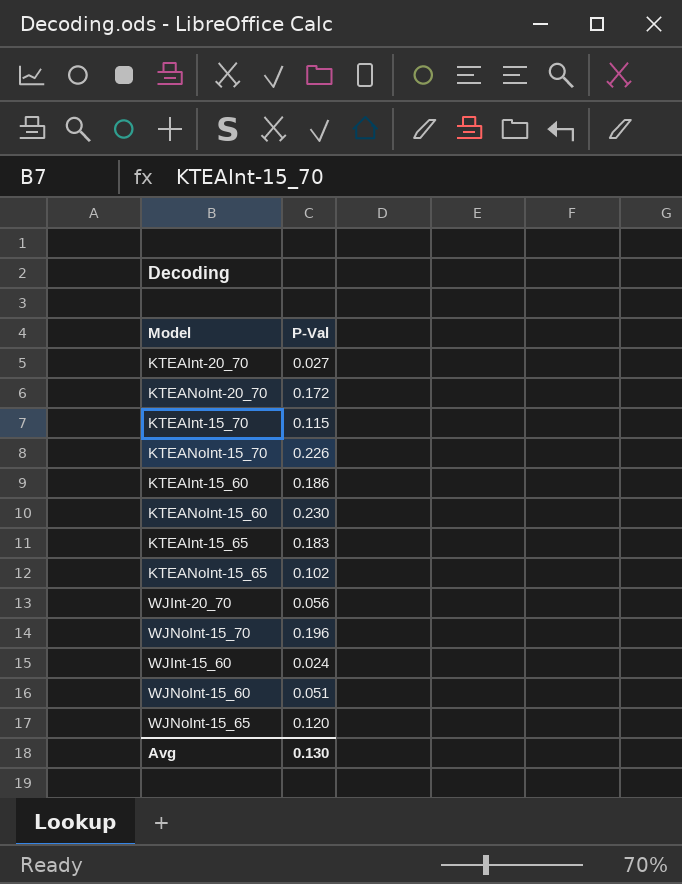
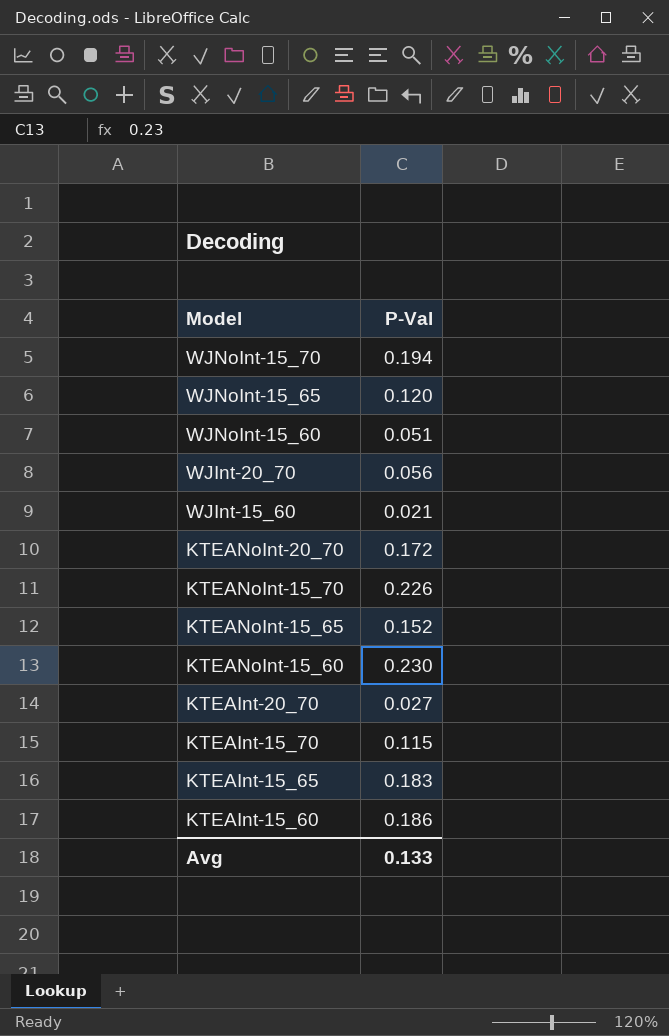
row order: none -> Model descending
WJNoInt-15_70 | P-Val: 0.196 -> 0.194
WJInt-15_60 | P-Val: 0.024 -> 0.021
KTEANoInt-15_65 | P-Val: 0.102 -> 0.152
Avg | P-Val: 0.130 -> 0.133

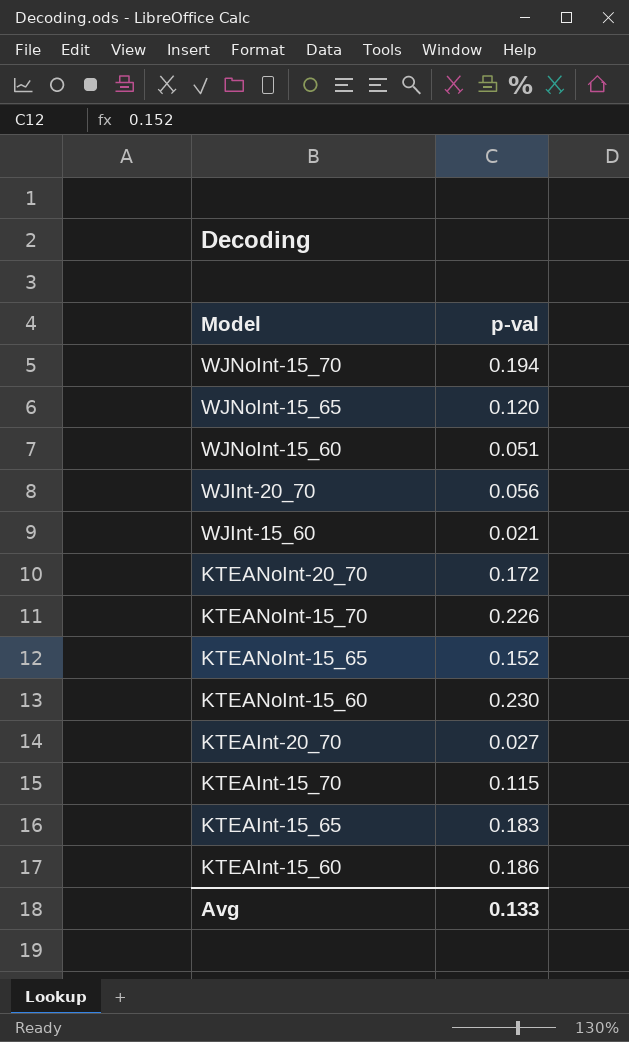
column name: P-Val -> p-val

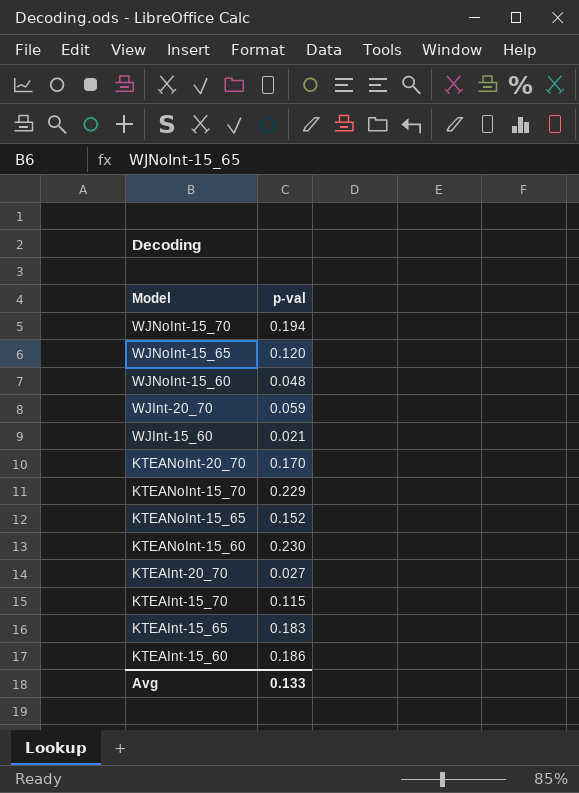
WJNoInt-15_60 | p-val: 0.051 -> 0.048
WJInt-20_70 | p-val: 0.056 -> 0.059
KTEANoInt-20_70 | p-val: 0.172 -> 0.170
KTEANoInt-15_70 | p-val: 0.226 -> 0.229

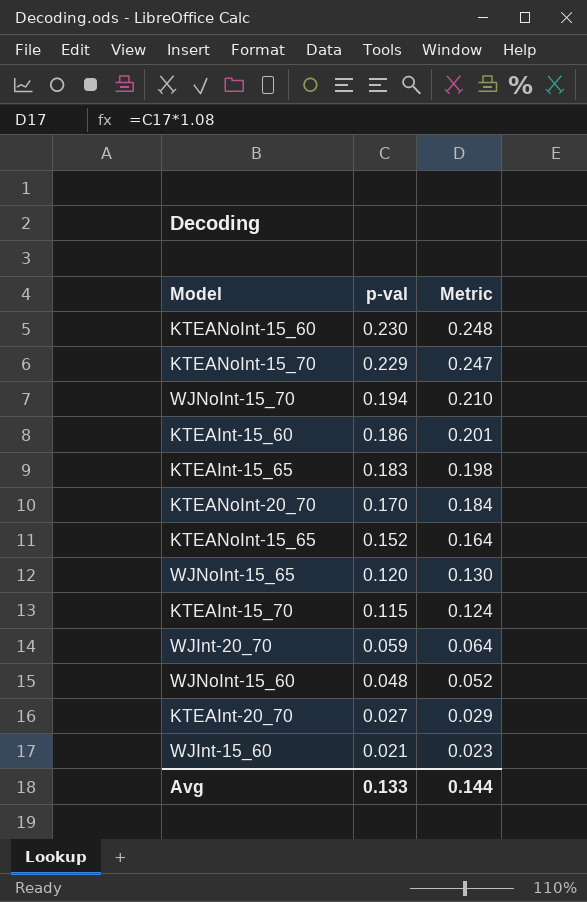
row order: Model descending -> p-val descending
column Metric | formula: none -> [p-val] * 1.08

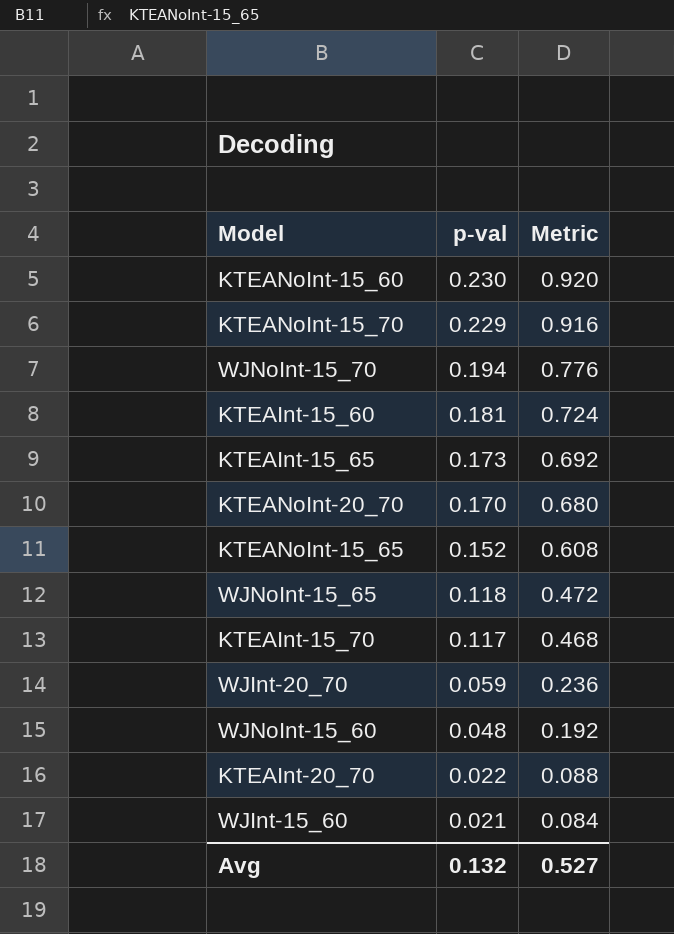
column Metric | formula: [p-val] * 1.08 -> [p-val] * 4
KTEAInt-15_60 | p-val: 0.186 -> 0.181
KTEAInt-15_65 | p-val: 0.183 -> 0.173
WJNoInt-15_65 | p-val: 0.120 -> 0.118
KTEAInt-15_70 | p-val: 0.115 -> 0.117
KTEAInt-20_70 | p-val: 0.027 -> 0.022
Avg | p-val: 0.133 -> 0.132
Avg | Metric: 0.144 -> 0.527

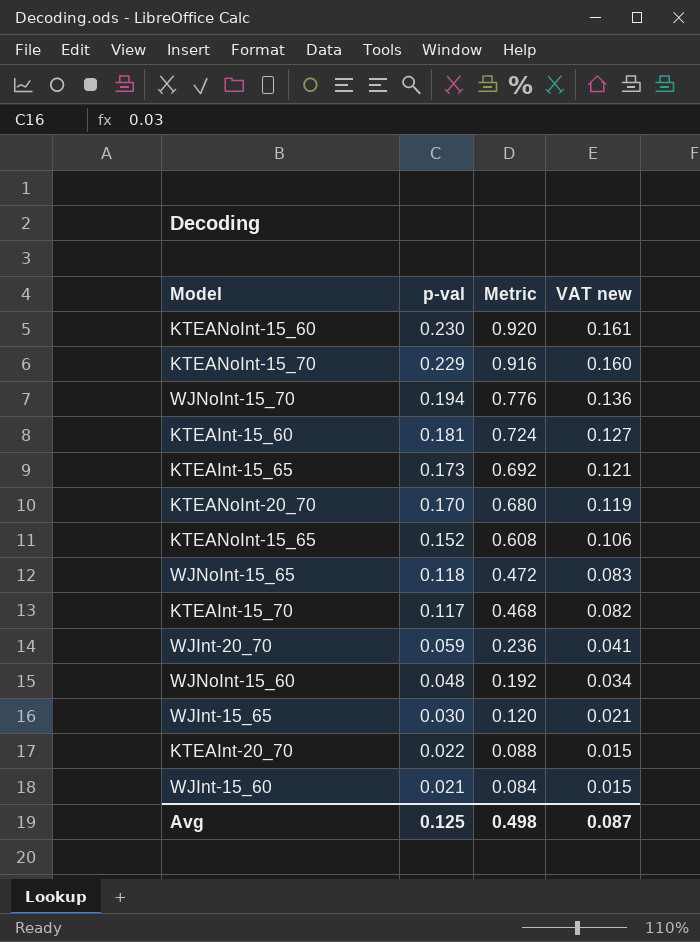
column VAT new | formula: none -> [p-val] * 0.7
row WJInt-15_65: none -> 0.030 | 0.120 | 0.021
Avg | p-val: 0.132 -> 0.125
Avg | Metric: 0.527 -> 0.498

